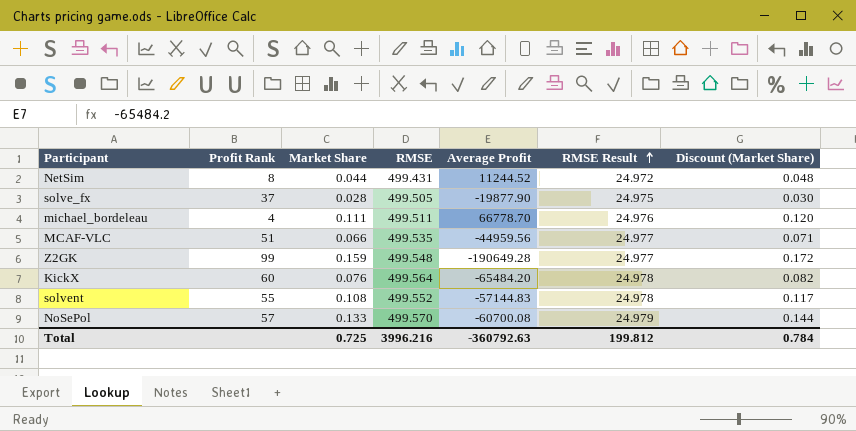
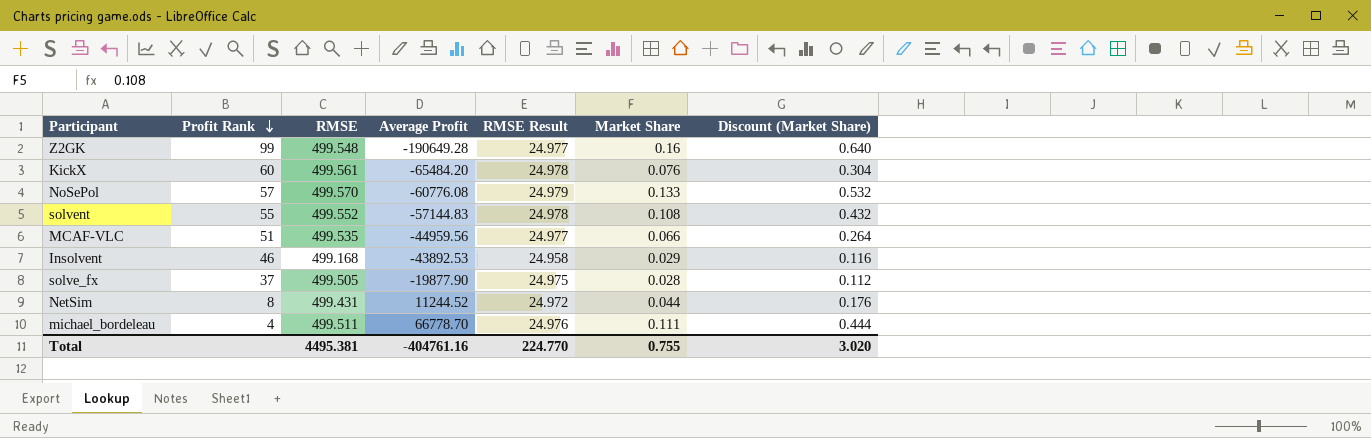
row order: RMSE Result ascending -> Profit Rank descending
column Market Share | position: 3 -> 6
column Discount (Market Share) | formula: [Market Share] * 1.08 -> [Market Share] * 4
Z2GK | Market Share: 0.159 -> 0.16
KickX | RMSE: 499.564 -> 499.561
NoSePol | Average Profit: -60700.08 -> -60776.08
row Insolvent: none -> 46 | 499.168 | -43892.53 | 24.958 | 0.029 | 0.116
Total | RMSE: 3996.216 -> 4495.381
Total | Average Profit: -360792.63 -> -404761.16
Total | RMSE Result: 199.812 -> 224.770
Total | Market Share: 0.725 -> 0.755
Total | Discount (Market Share): 0.784 -> 3.020

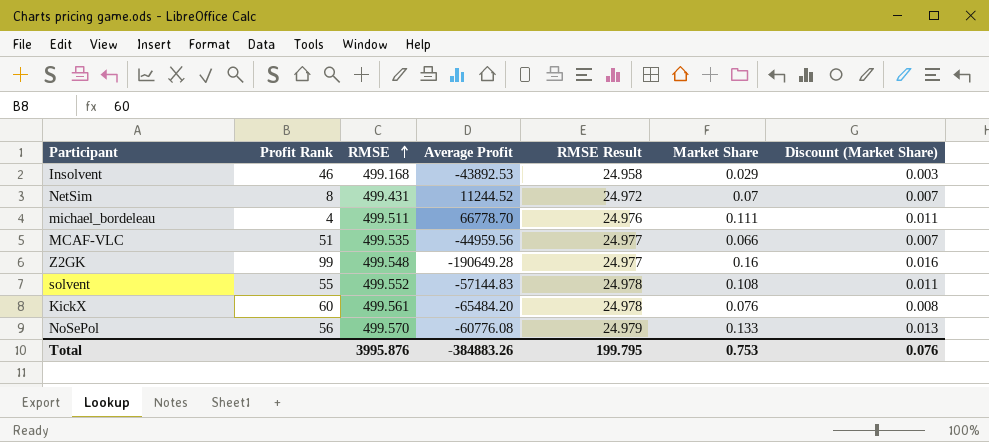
row order: Profit Rank descending -> RMSE ascending
column Discount (Market Share) | formula: [Market Share] * 4 -> [Market Share] * 0.1
row solve_fx: 37 | 499.505 | -19877.90 | 24.975 | 0.028 | 0.112 -> none
NetSim | Market Share: 0.044 -> 0.07
NoSePol | Profit Rank: 57 -> 56
Total | RMSE: 4495.381 -> 3995.876
Total | Average Profit: -404761.16 -> -384883.26
Total | RMSE Result: 224.770 -> 199.795
Total | Market Share: 0.755 -> 0.753
Total | Discount (Market Share): 3.020 -> 0.076

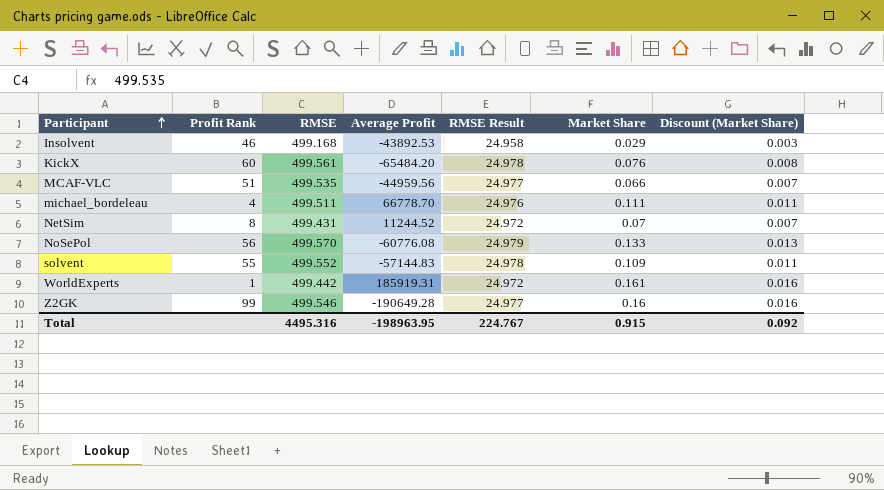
row order: RMSE ascending -> Participant ascending
solvent | Market Share: 0.108 -> 0.109
row WorldExperts: none -> 1 | 499.442 | 185919.31 | 24.972 | 0.161 | 0.016
Z2GK | RMSE: 499.548 -> 499.546
Total | RMSE: 3995.876 -> 4495.316
Total | Average Profit: -384883.26 -> -198963.95
Total | RMSE Result: 199.795 -> 224.767
Total | Market Share: 0.753 -> 0.915
Total | Discount (Market Share): 0.076 -> 0.092

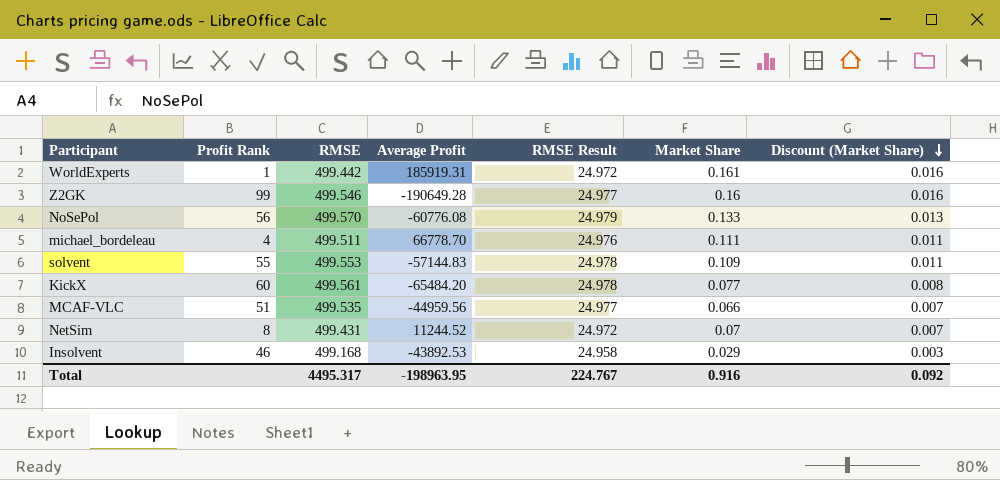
row order: Participant ascending -> Discount (Market Share) descending
solvent | RMSE: 499.552 -> 499.553
KickX | Market Share: 0.076 -> 0.077
Total | RMSE: 4495.316 -> 4495.317
Total | Market Share: 0.915 -> 0.916

